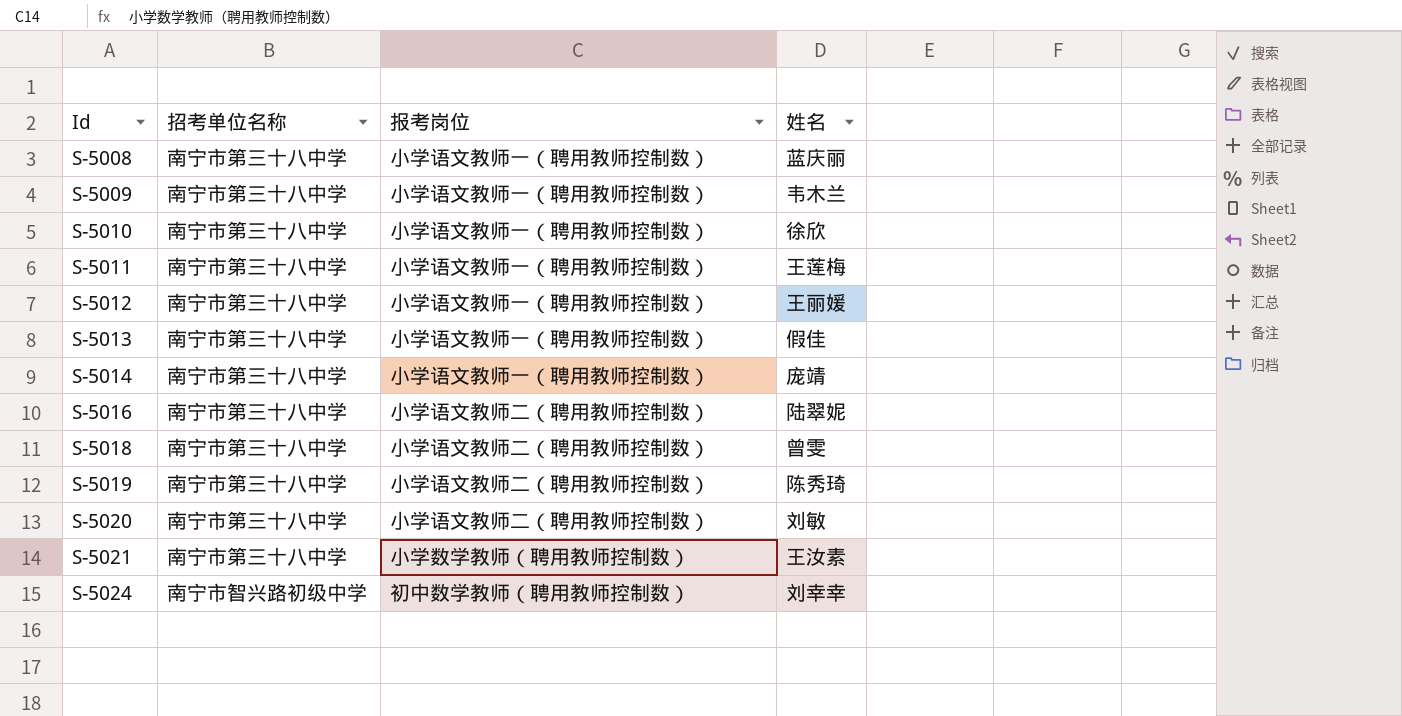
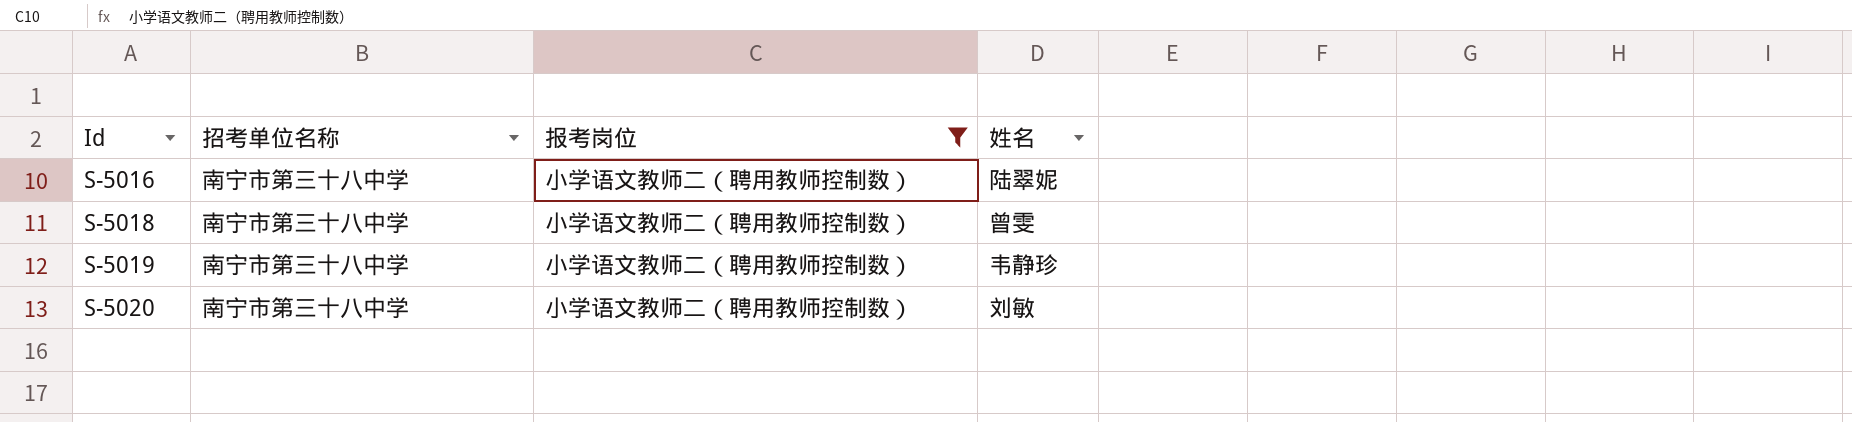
filter: none -> 报考岗位 = 小学语文教师二（聘用教师控制数）
S-5019 | 姓名: 陈秀琦 -> 韦静珍

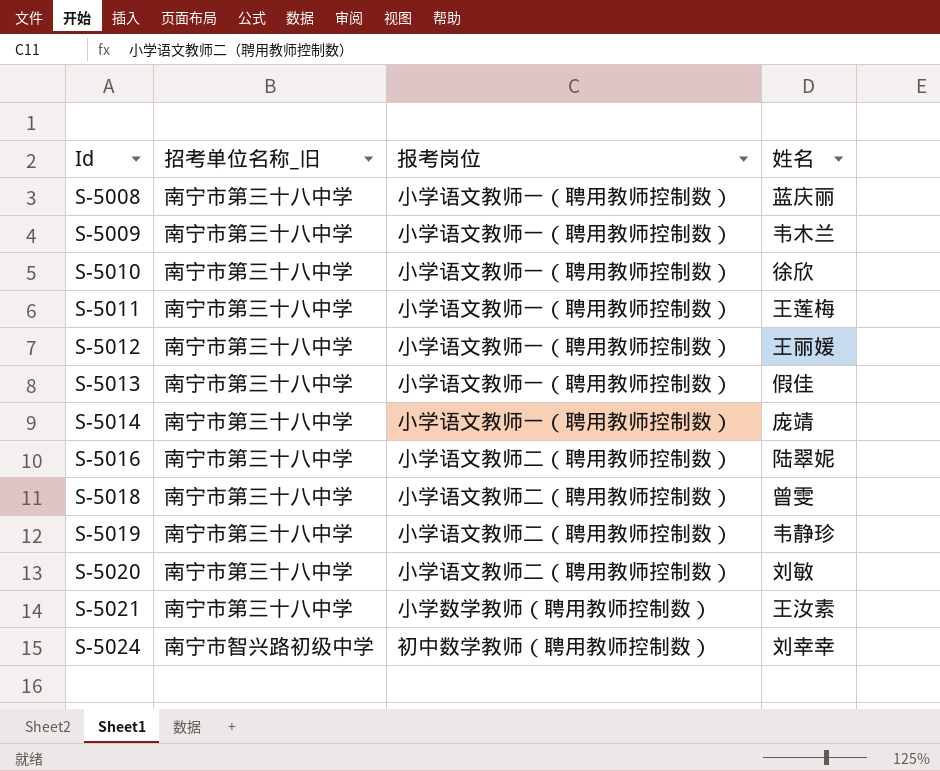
filter: 报考岗位 = 小学语文教师二（聘用教师控制数） -> none
column name: 招考单位名称 -> 招考单位名称_旧

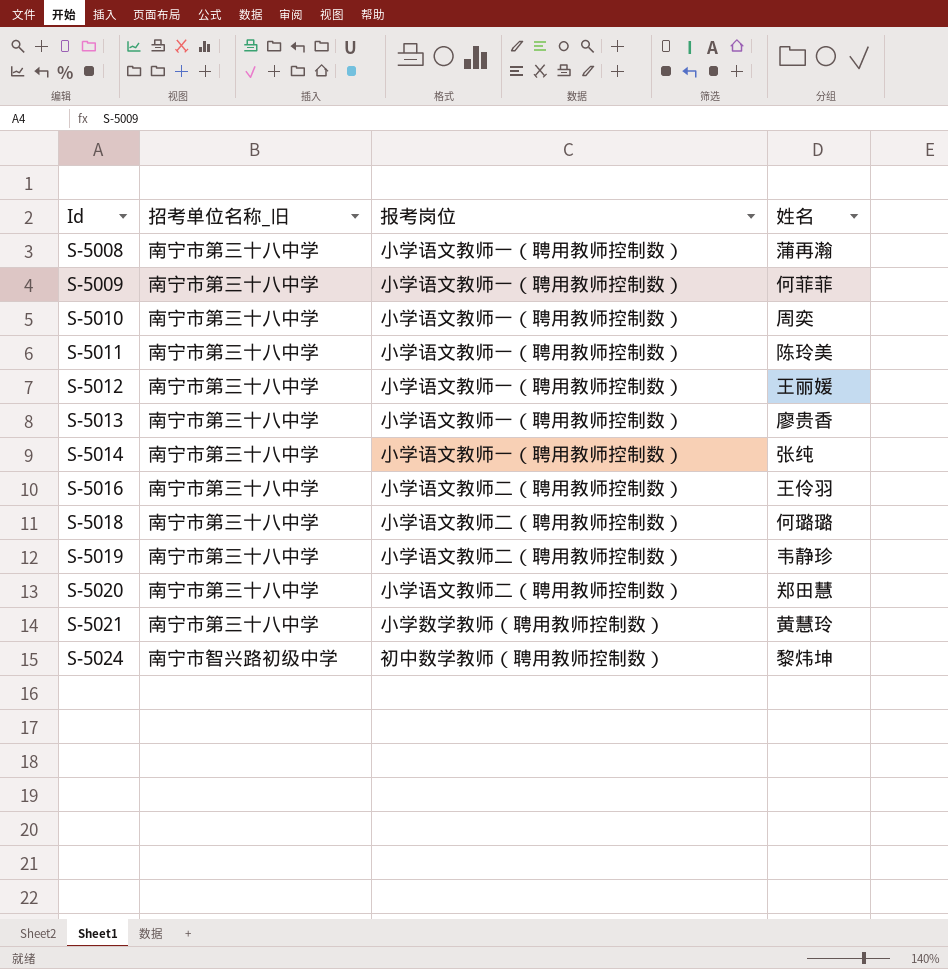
S-5008 | 姓名: 蓝庆丽 -> 蒲再瀚
S-5009 | 姓名: 韦木兰 -> 何菲菲
S-5010 | 姓名: 徐欣 -> 周奕
S-5011 | 姓名: 王莲梅 -> 陈玲美
S-5013 | 姓名: 假佳 -> 廖贵香
S-5014 | 姓名: 庞靖 -> 张纯
S-5016 | 姓名: 陆翠妮 -> 王伶羽
S-5018 | 姓名: 曾雯 -> 何璐璐
S-5020 | 姓名: 刘敏 -> 郑田慧
S-5021 | 姓名: 王汝素 -> 黄慧玲
S-5024 | 姓名: 刘幸幸 -> 黎炜坤

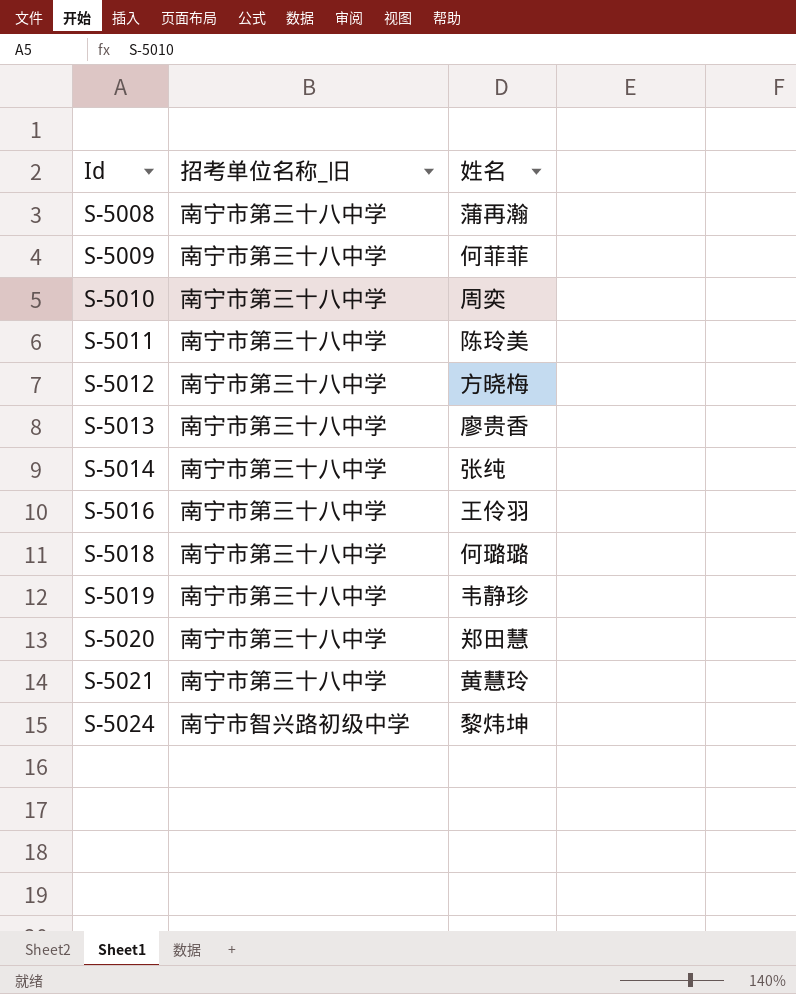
column 报考岗位 | position: 3 -> none
S-5012 | 姓名: 王丽媛 -> 方晓梅

